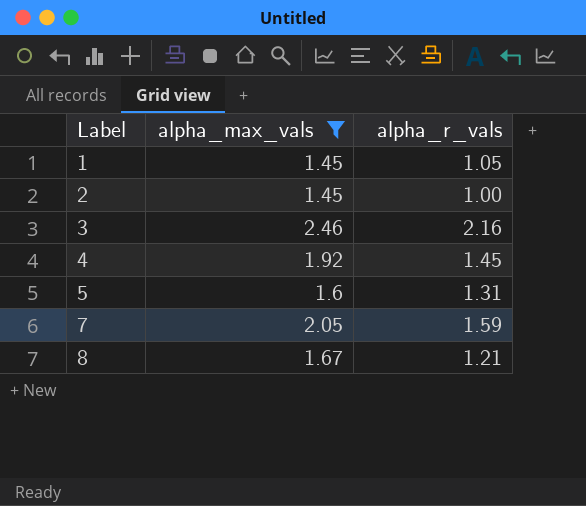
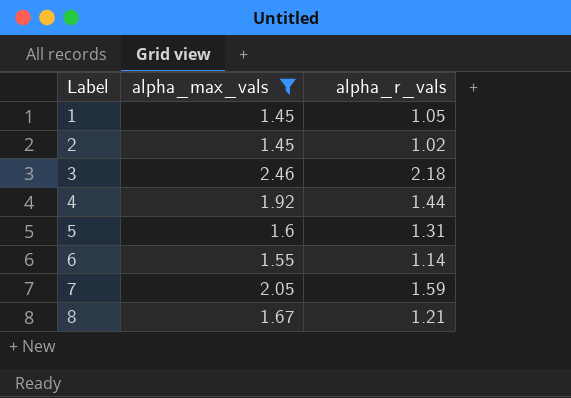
2 | alpha_r_vals: 1.00 -> 1.02
3 | alpha_r_vals: 2.16 -> 2.18
4 | alpha_r_vals: 1.45 -> 1.44
row 6: none -> 1.55 | 1.14

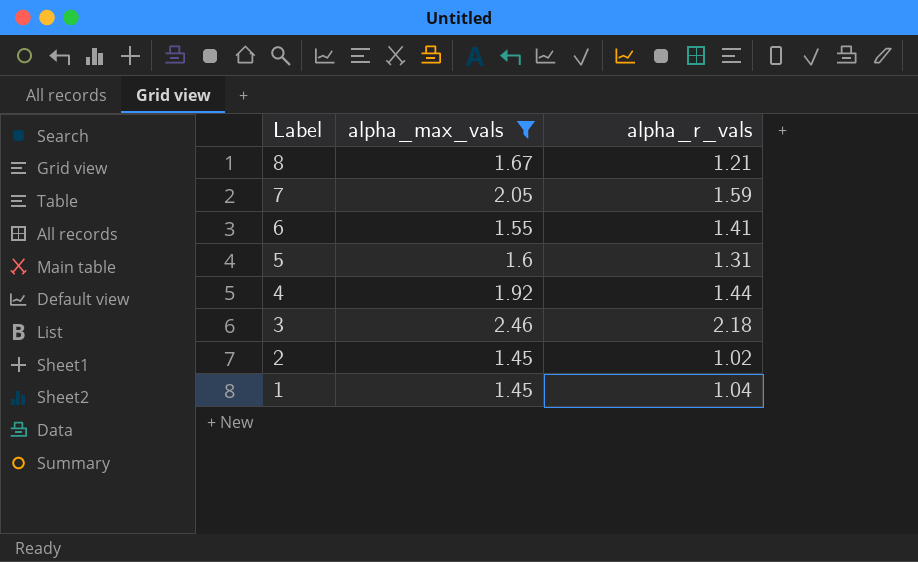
row order: Label ascending -> Label descending
6 | alpha_r_vals: 1.14 -> 1.41
1 | alpha_r_vals: 1.05 -> 1.04

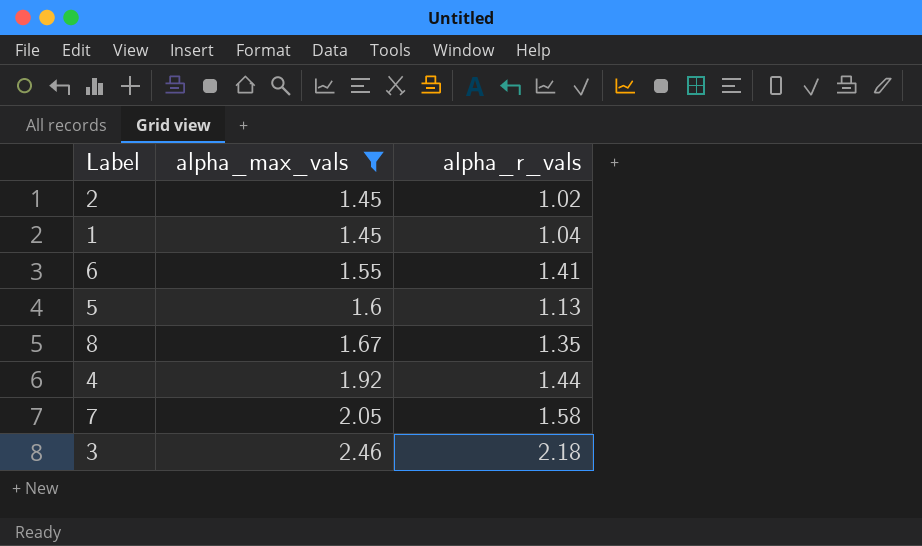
row order: Label descending -> alpha_max_vals ascending
5 | alpha_r_vals: 1.31 -> 1.13
8 | alpha_r_vals: 1.21 -> 1.35
7 | alpha_r_vals: 1.59 -> 1.58

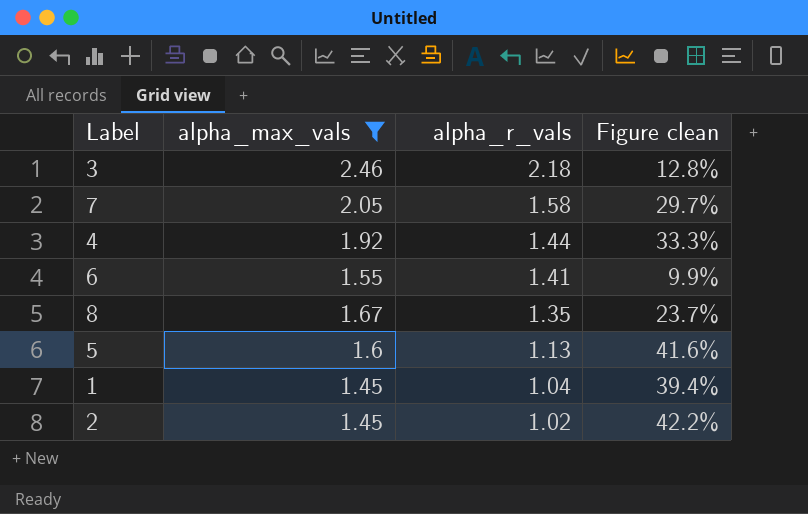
row order: alpha_max_vals ascending -> alpha_r_vals descending
column Figure clean | formula: none -> ([alpha_max_vals] - [alpha_r_vals]) / [alpha_r_vals]

